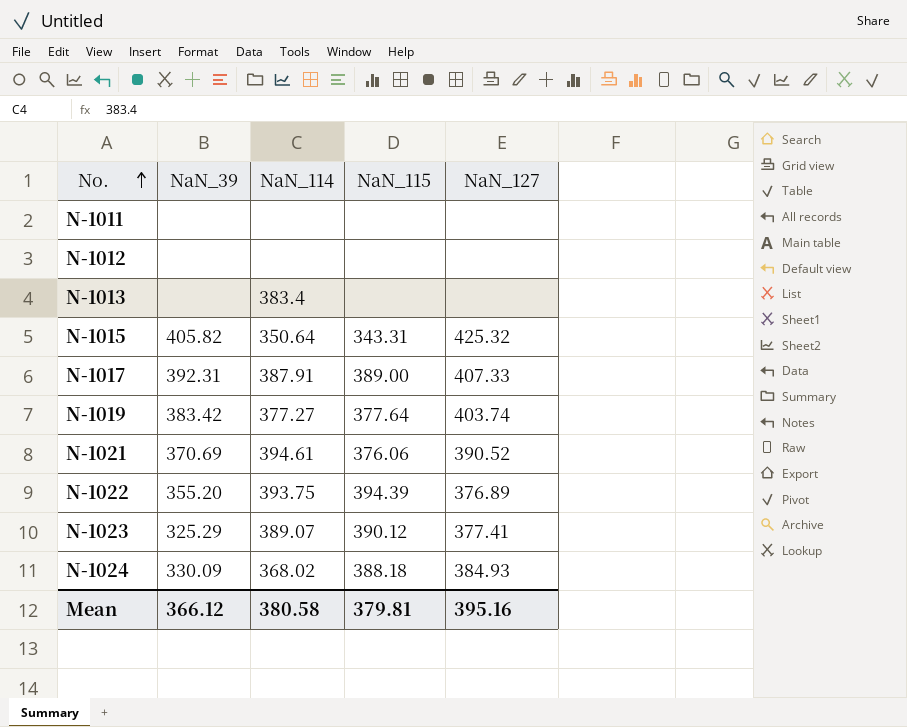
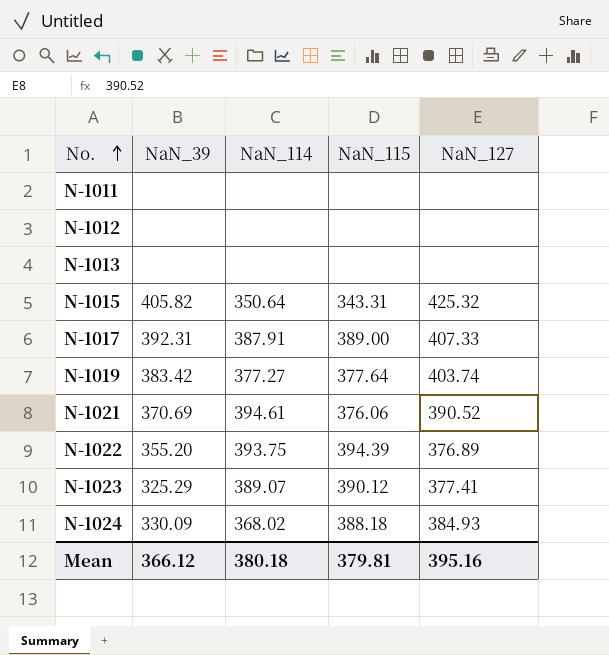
N-1013 | NaN_114: 383.4 -> none
Mean | NaN_114: 380.58 -> 380.18

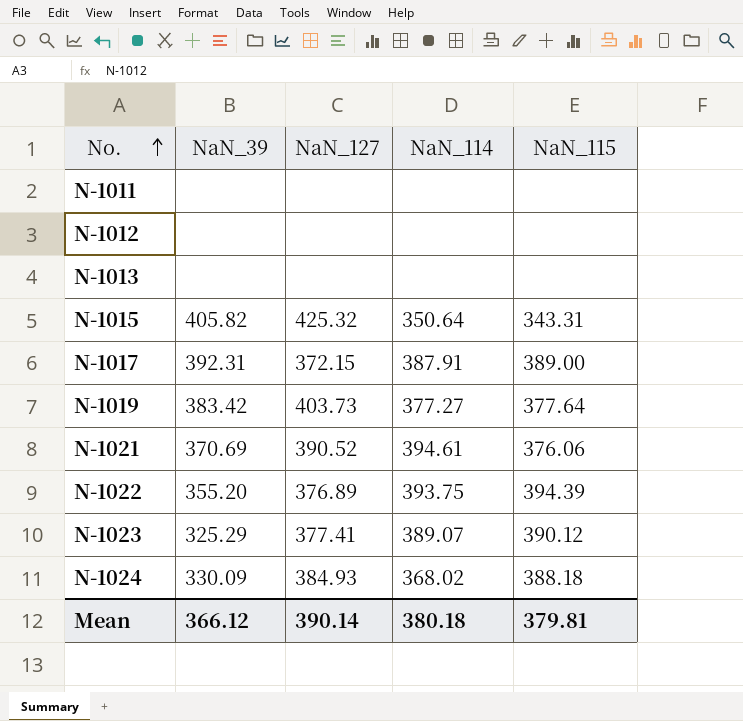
column NaN_127 | position: 5 -> 3
N-1017 | NaN_127: 407.33 -> 372.15
N-1019 | NaN_127: 403.74 -> 403.73
Mean | NaN_127: 395.16 -> 390.14

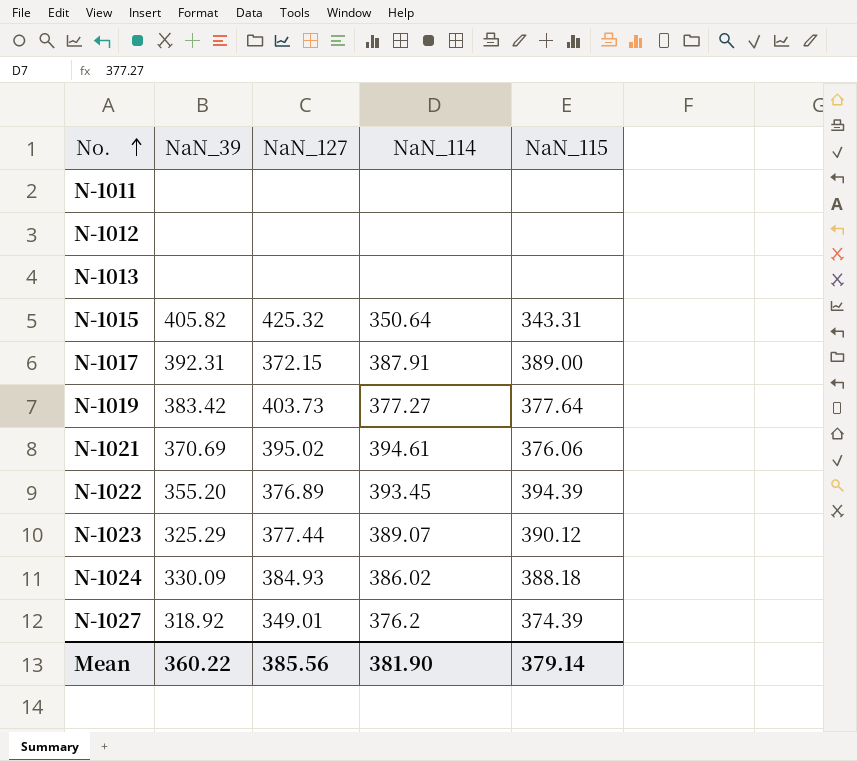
N-1021 | NaN_127: 390.52 -> 395.02
N-1022 | NaN_114: 393.75 -> 393.45
N-1023 | NaN_127: 377.41 -> 377.44
N-1024 | NaN_114: 368.02 -> 386.02
row N-1027: none -> 318.92 | 349.01 | 376.2 | 374.39
Mean | NaN_39: 366.12 -> 360.22
Mean | NaN_127: 390.14 -> 385.56
Mean | NaN_114: 380.18 -> 381.90
Mean | NaN_115: 379.81 -> 379.14

